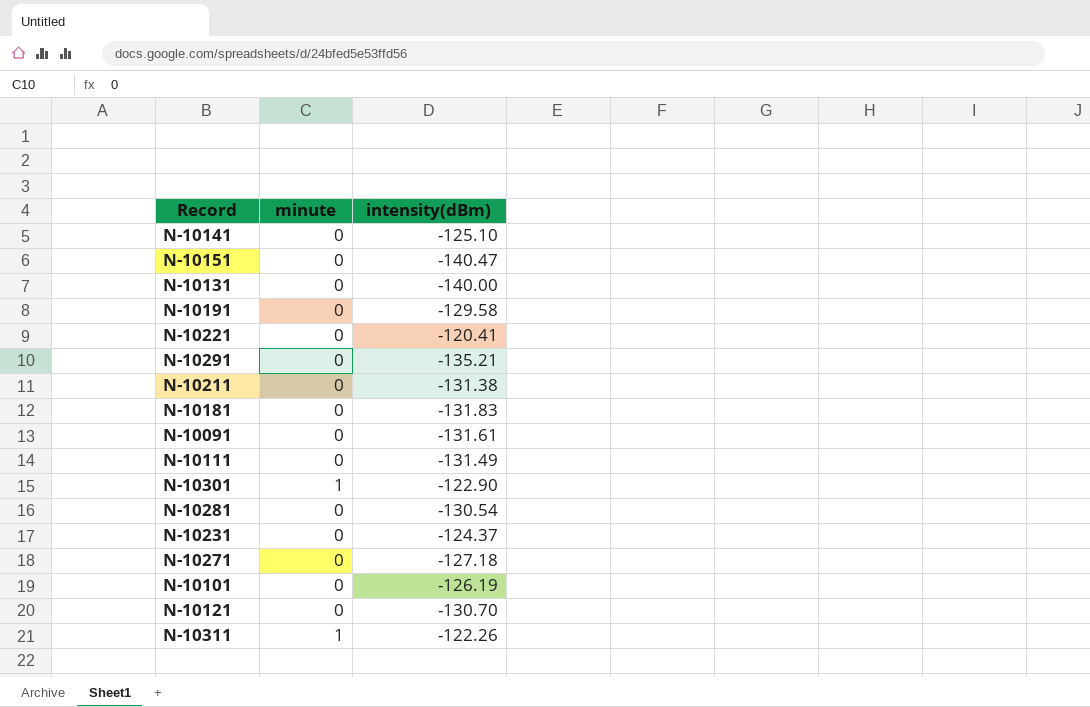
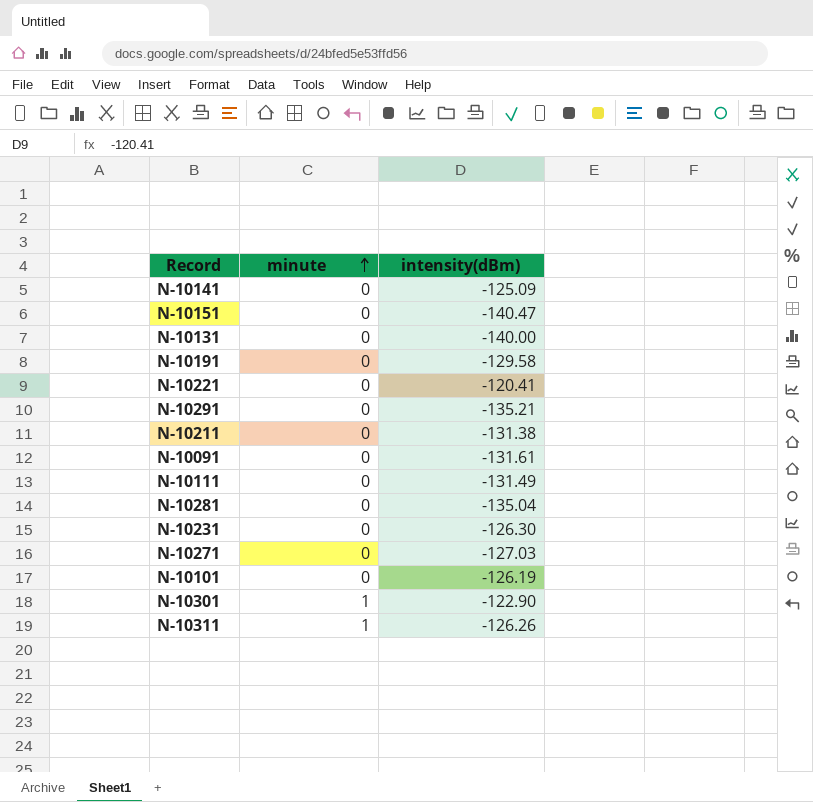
row order: none -> minute ascending
row N-10181: 0 | -131.83 -> none
row N-10121: 0 | -130.70 -> none
N-10141 | intensity(dBm): -125.10 -> -125.09
N-10281 | intensity(dBm): -130.54 -> -135.04
N-10231 | intensity(dBm): -124.37 -> -126.30
N-10271 | intensity(dBm): -127.18 -> -127.03
N-10311 | intensity(dBm): -122.26 -> -126.26

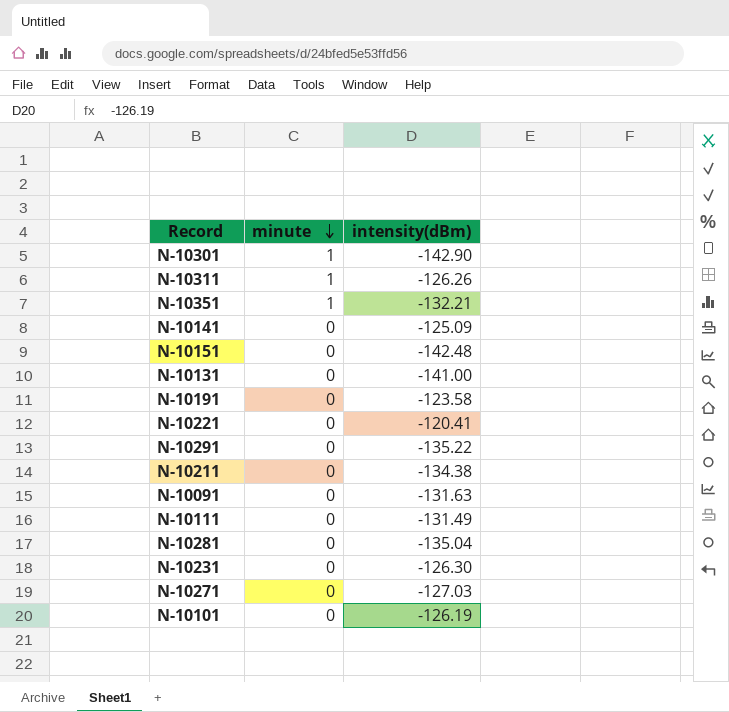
row order: minute ascending -> minute descending
N-10301 | intensity(dBm): -122.90 -> -142.90
row N-10351: none -> 1 | -132.21
N-10151 | intensity(dBm): -140.47 -> -142.48
N-10131 | intensity(dBm): -140.00 -> -141.00
N-10191 | intensity(dBm): -129.58 -> -123.58
N-10291 | intensity(dBm): -135.21 -> -135.22
N-10211 | intensity(dBm): -131.38 -> -134.38
N-10091 | intensity(dBm): -131.61 -> -131.63

